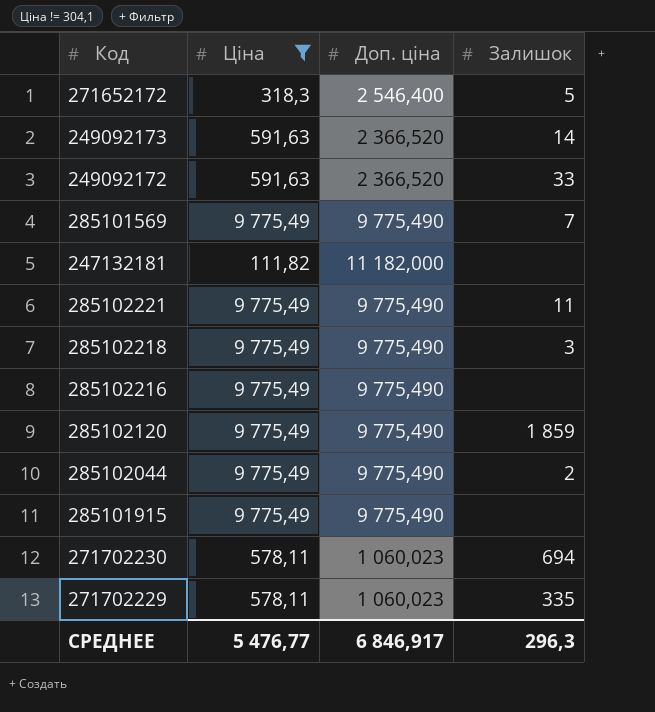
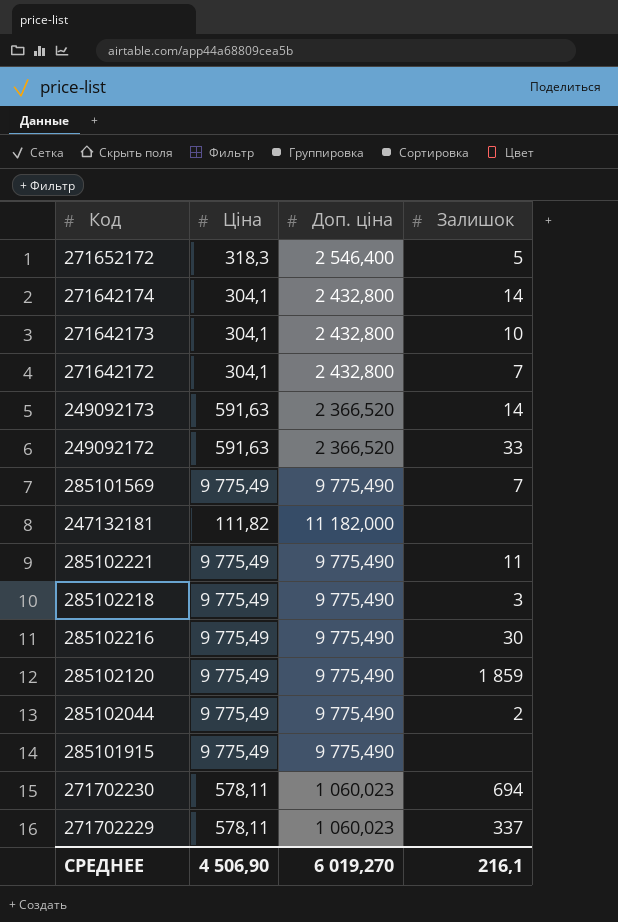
filter: Ціна != 304,1 -> none
285102216 | Залишок: none -> 30
271702229 | Залишок: 335 -> 337
СРЕДНЕЕ | Ціна: 5 476,77 -> 4 506,90
СРЕДНЕЕ | Доп. ціна: 6 846,917 -> 6 019,270
СРЕДНЕЕ | Залишок: 296,3 -> 216,1

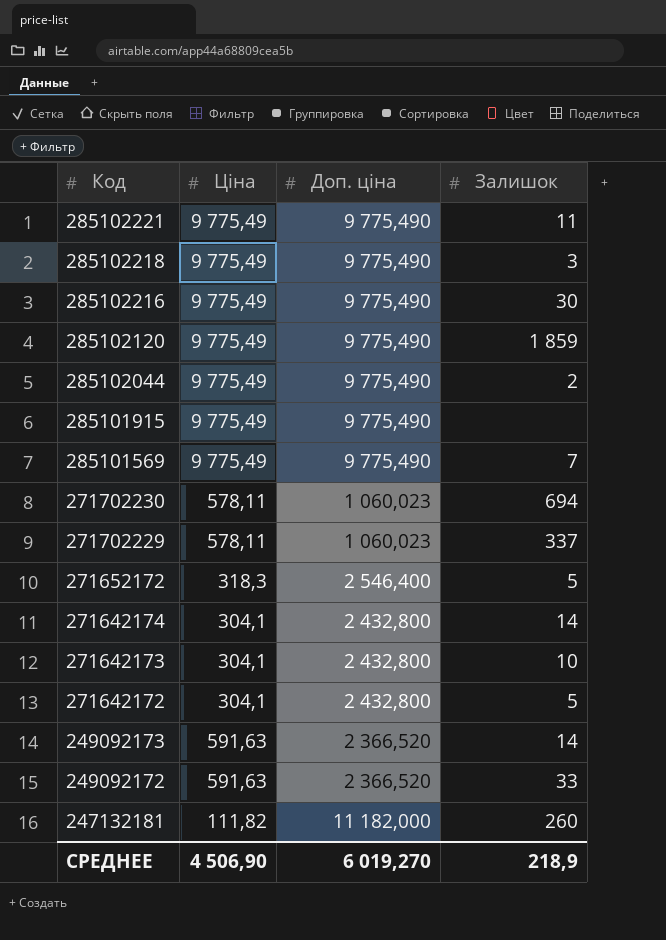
row order: none -> Код descending
271642172 | Залишок: 7 -> 5
247132181 | Залишок: none -> 260
СРЕДНЕЕ | Залишок: 216,1 -> 218,9

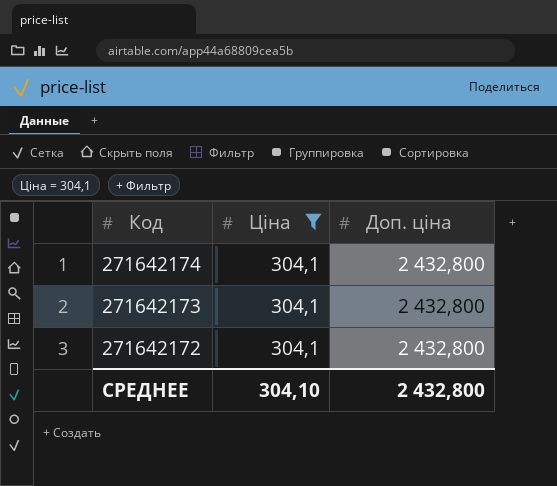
filter: none -> Ціна = 304,1
column Залишок | position: 4 -> none
СРЕДНЕЕ | Ціна: 4 506,90 -> 304,10
СРЕДНЕЕ | Доп. ціна: 6 019,270 -> 2 432,800

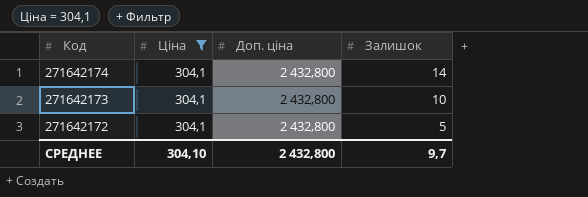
column Залишок | position: none -> 4

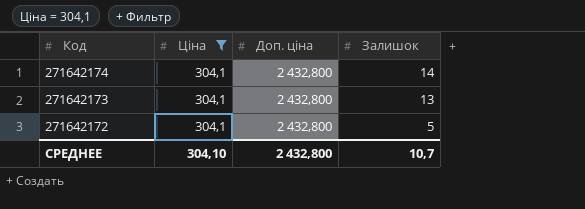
271642173 | Залишок: 10 -> 13
СРЕДНЕЕ | Залишок: 9,7 -> 10,7

